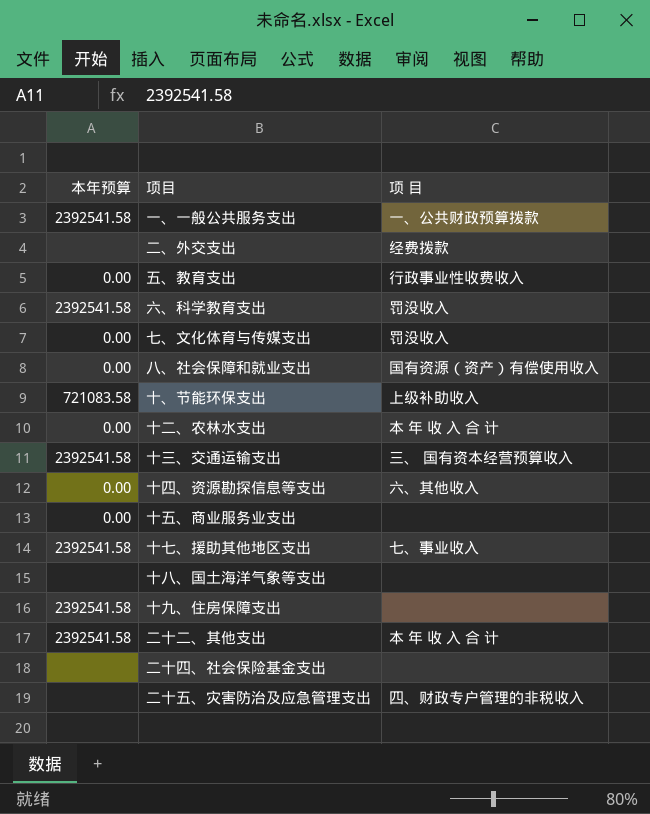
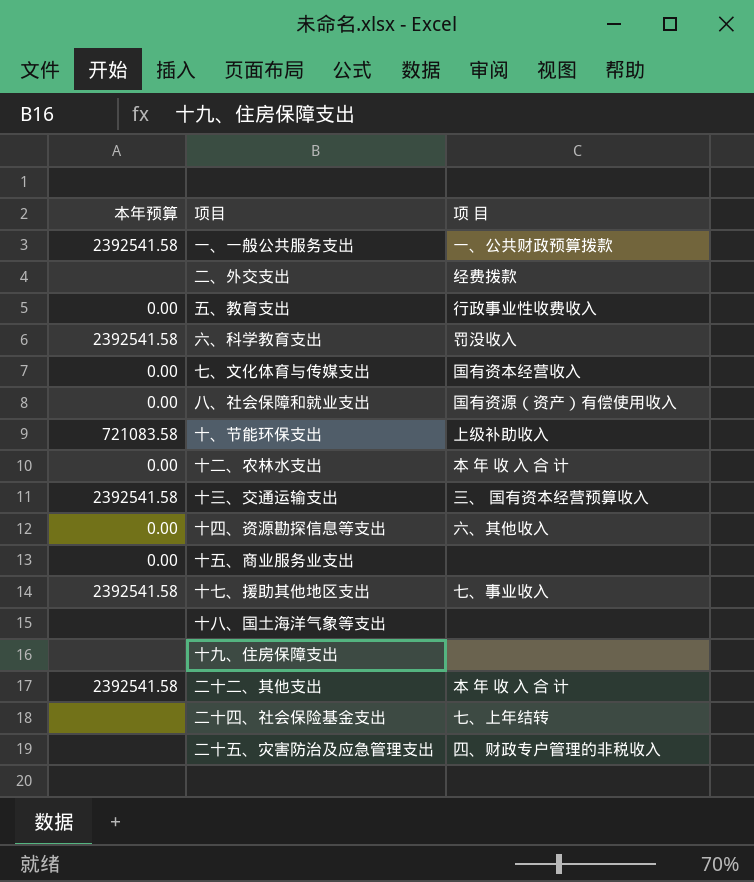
七、文化体育与传媒支出 | 项 目: 罚没收入 -> 国有资本经营收入
十九、住房保障支出 | 本年预算: 2392541.58 -> none
二十四、社会保险基金支出 | 项 目: none -> 七、上年结转

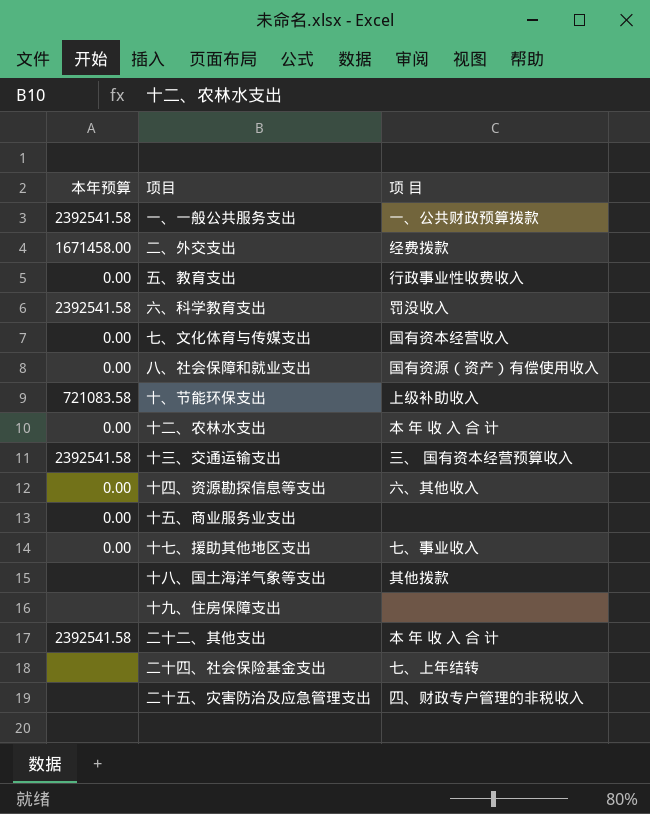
二、外交支出 | 本年预算: none -> 1671458.00
十七、援助其他地区支出 | 本年预算: 2392541.58 -> 0.00
十八、国土海洋气象等支出 | 项 目: none -> 其他拨款

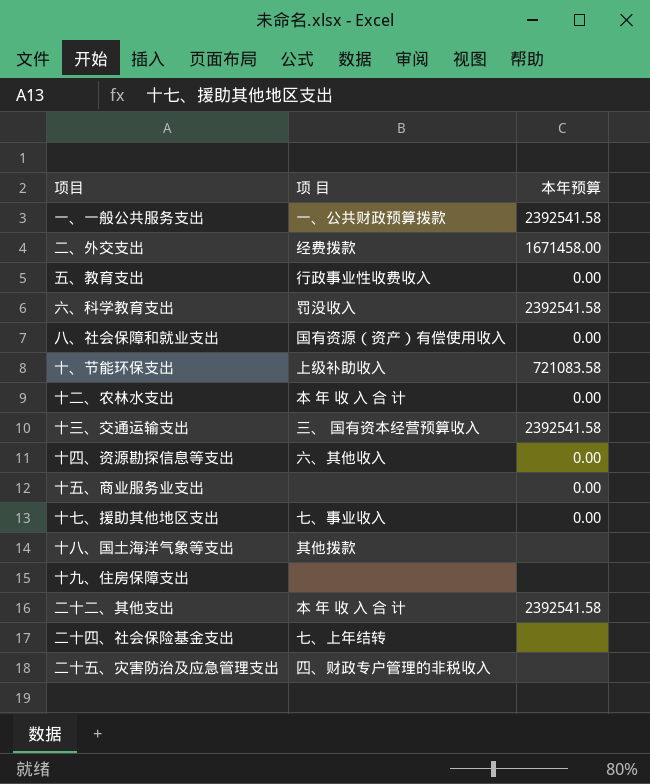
column 本年预算 | position: 1 -> 3
row 七、文化体育与传媒支出: 0.00 | 国有资本经营收入 -> none

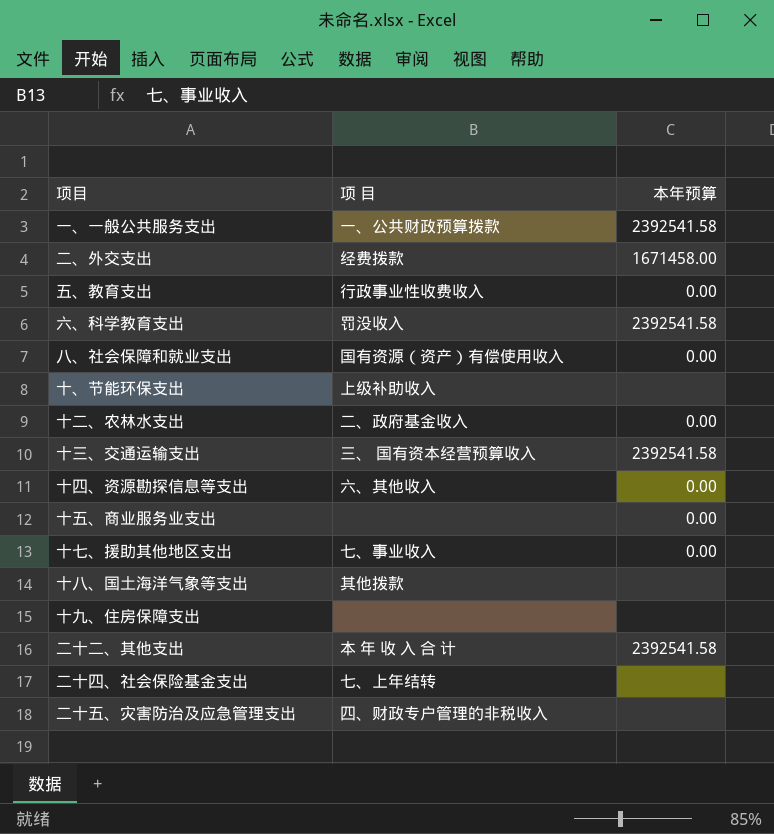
十、节能环保支出 | 本年预算: 721083.58 -> none
十二、农林水支出 | 项 目: 本 年 收 入 合 计 -> 二、政府基金收入

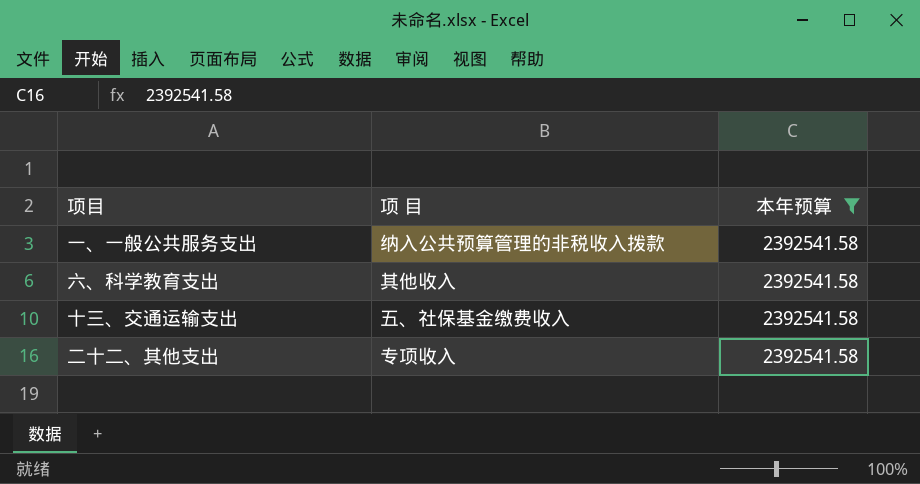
filter: none -> 本年预算 = 2392541.58
一、一般公共服务支出 | 项 目: 一、公共财政预算拨款 -> 纳入公共预算管理的非税收入拨款
六、科学教育支出 | 项 目: 罚没收入 -> 其他收入
十三、交通运输支出 | 项 目: 三、 国有资本经营预算收入 -> 五、社保基金缴费收入
二十二、其他支出 | 项 目: 本 年 收 入 合 计 -> 专项收入

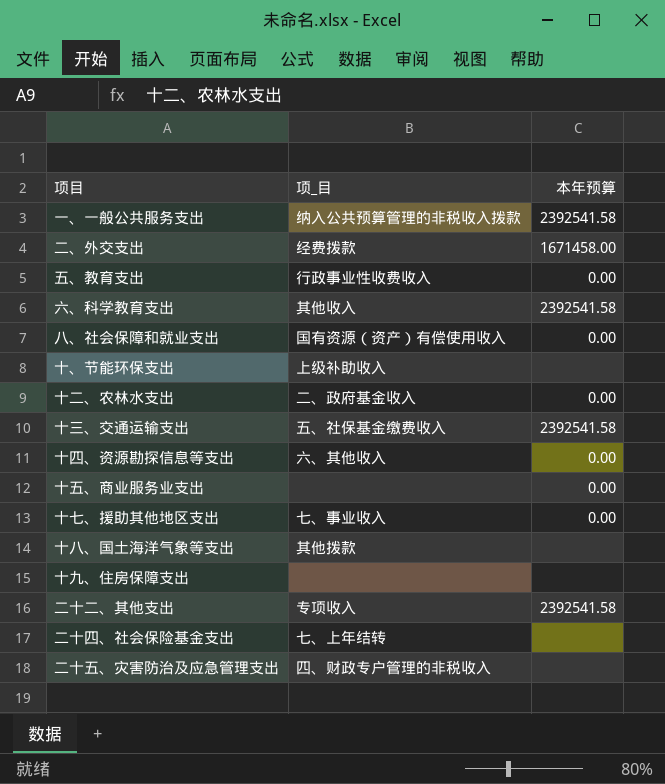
filter: 本年预算 = 2392541.58 -> none
column name: 项 目 -> 项_目

